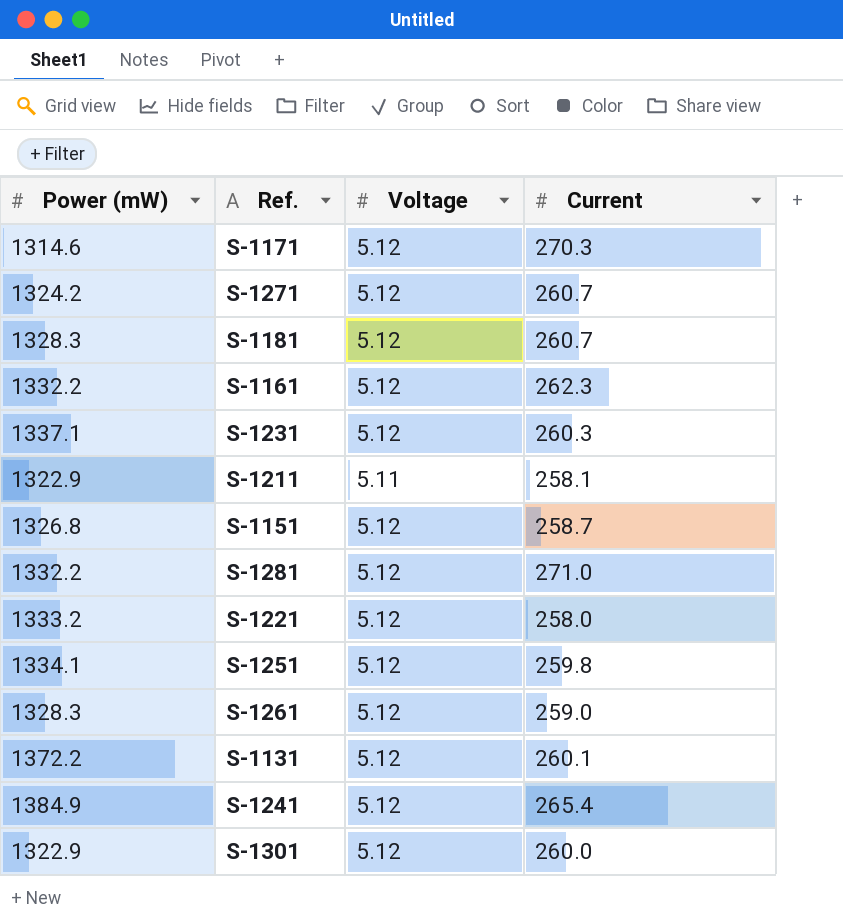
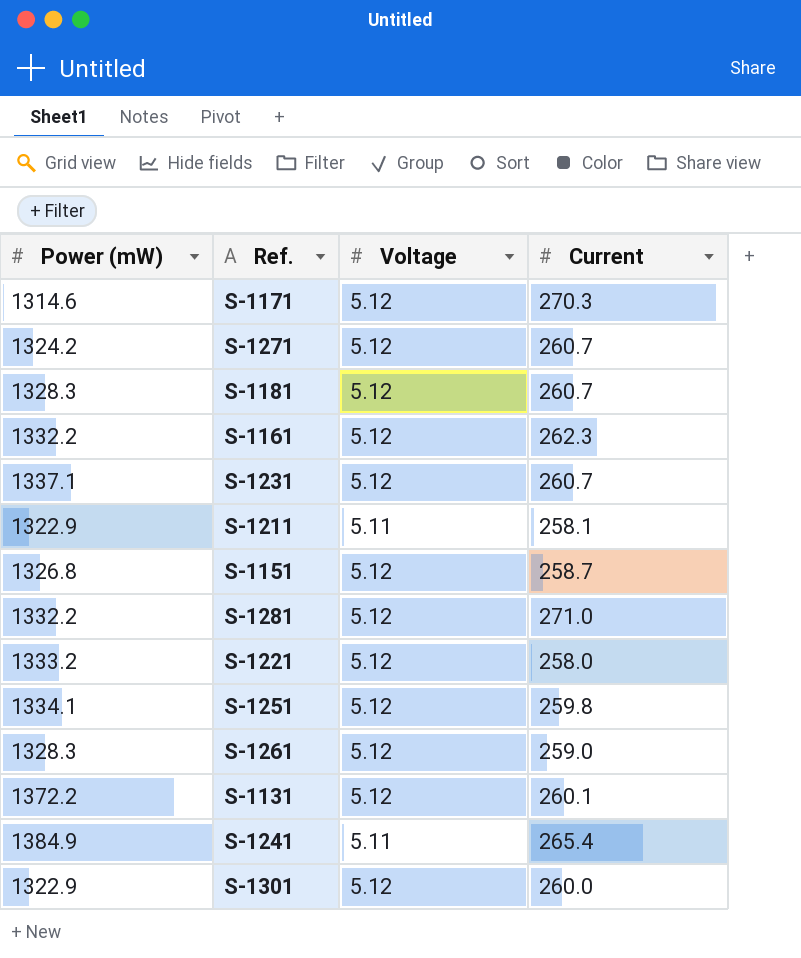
S-1231 | Current: 260.3 -> 260.7
S-1241 | Voltage: 5.12 -> 5.11

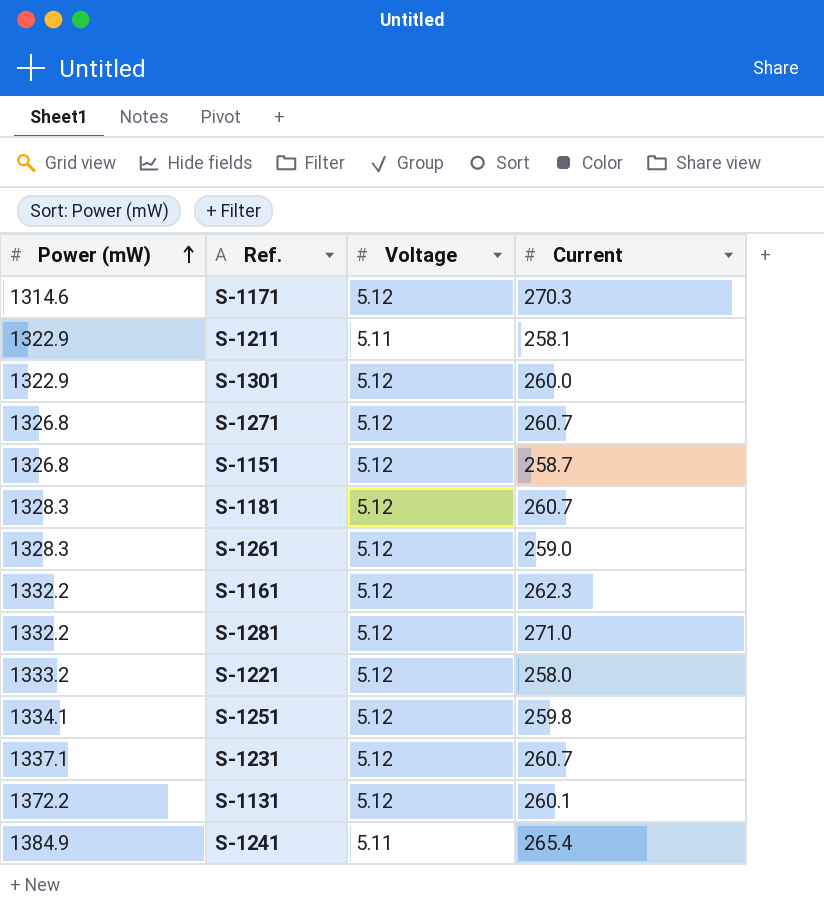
row order: none -> Power (mW) ascending
S-1271 | Power (mW): 1324.2 -> 1326.8

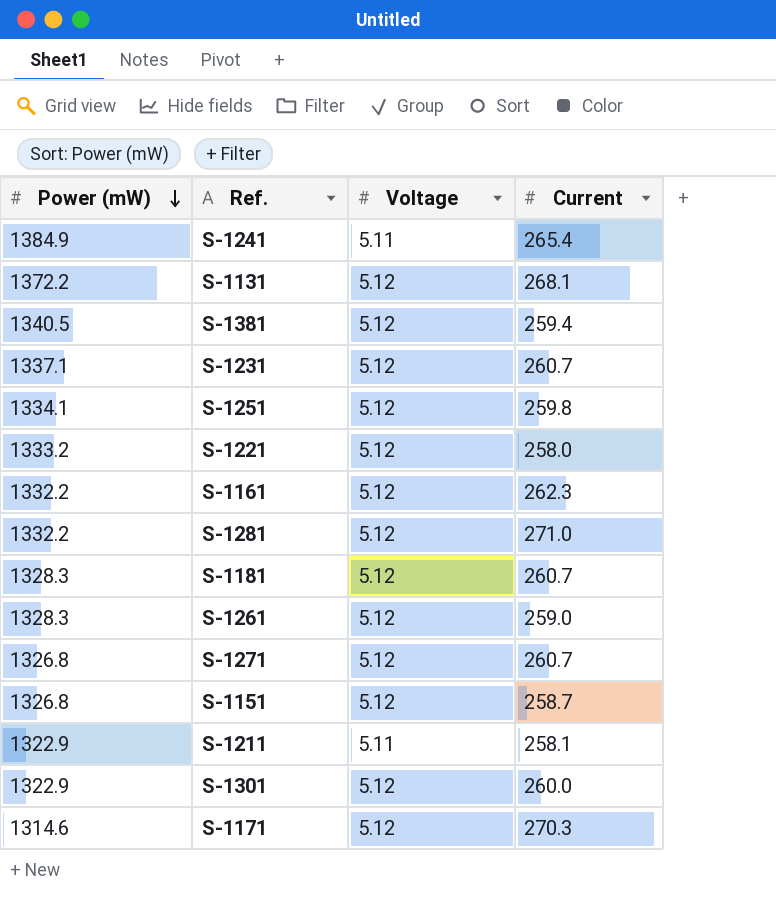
row order: Power (mW) ascending -> Power (mW) descending
S-1131 | Current: 260.1 -> 268.1
row S-1381: none -> 1340.5 | 5.12 | 259.4

